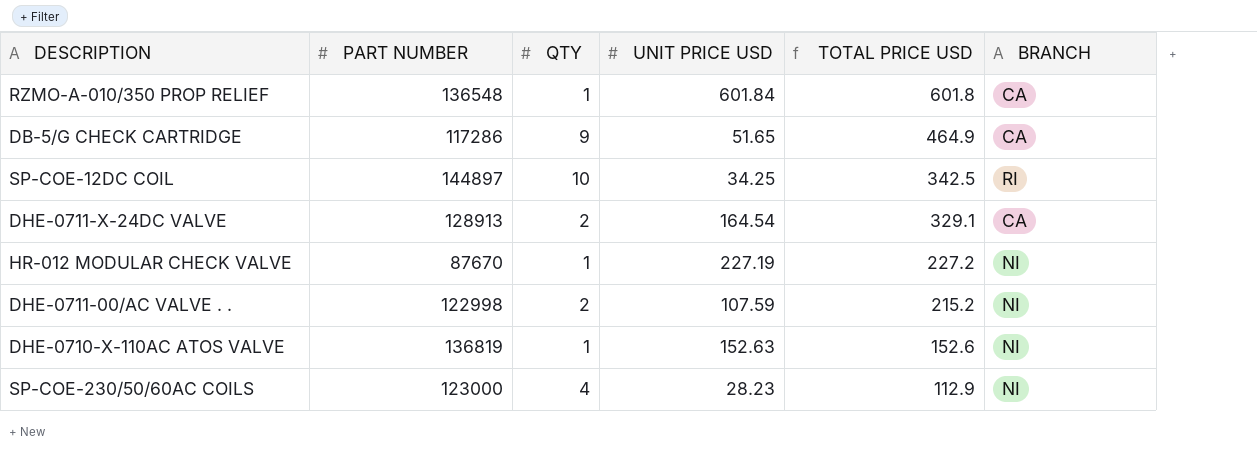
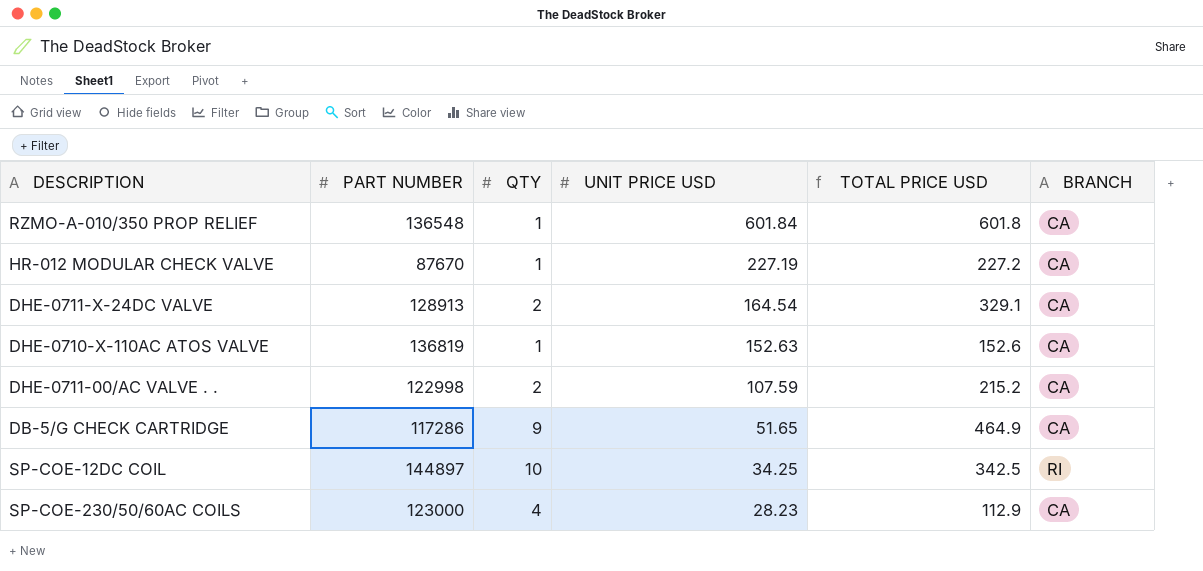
row order: TOTAL PRICE USD descending -> UNIT PRICE USD descending
HR-012 MODULAR CHECK VALVE | BRANCH: NI -> CA
DHE-0710-X-110AC ATOS VALVE | BRANCH: NI -> CA
DHE-0711-00/AC VALVE . . | BRANCH: NI -> CA
SP-COE-230/50/60AC COILS | BRANCH: NI -> CA

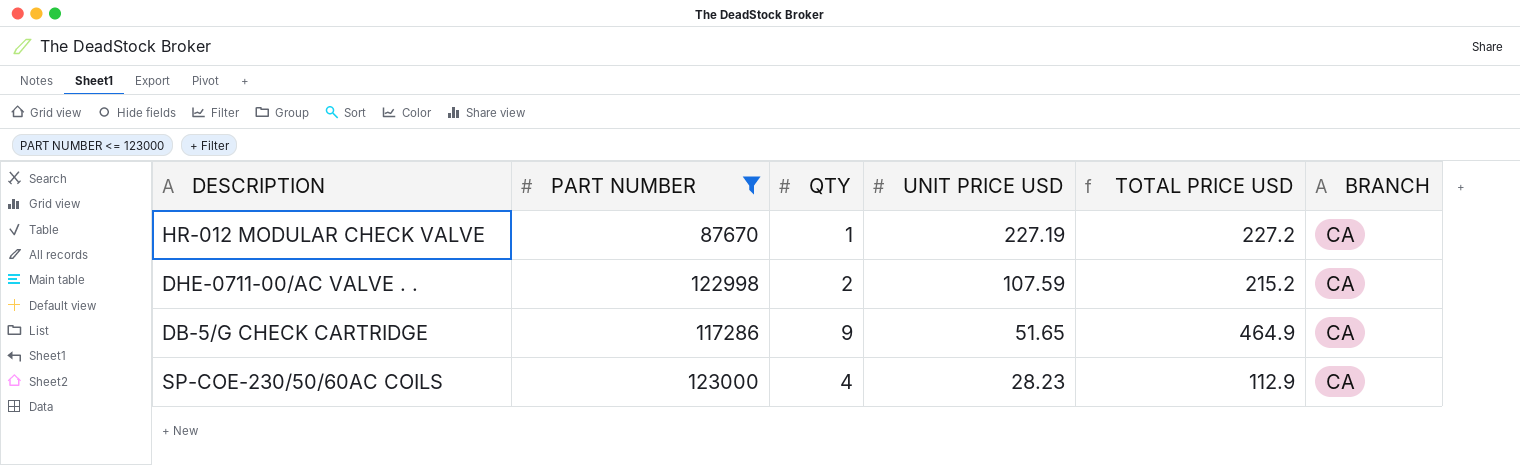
filter: none -> PART NUMBER <= 123000

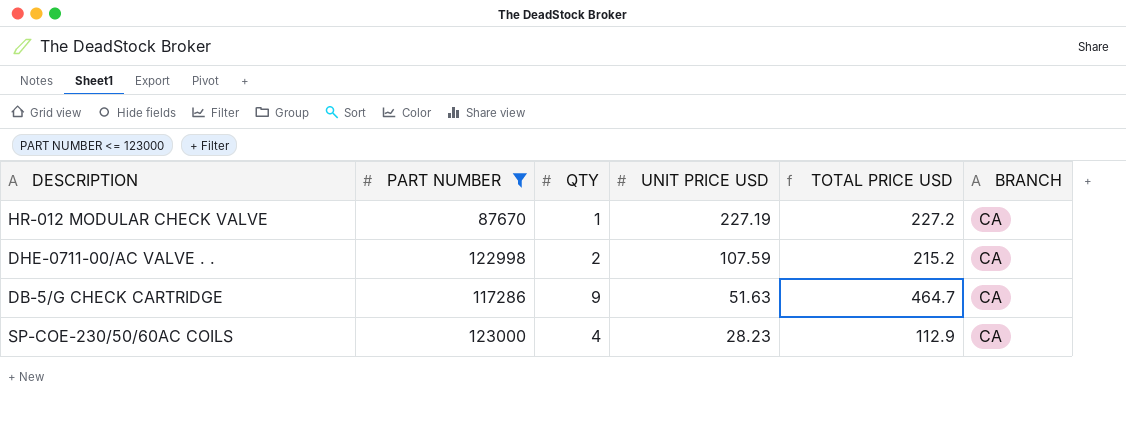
DB-5/G CHECK CARTRIDGE | UNIT PRICE USD: 51.65 -> 51.63
DB-5/G CHECK CARTRIDGE | TOTAL PRICE USD: 464.9 -> 464.7

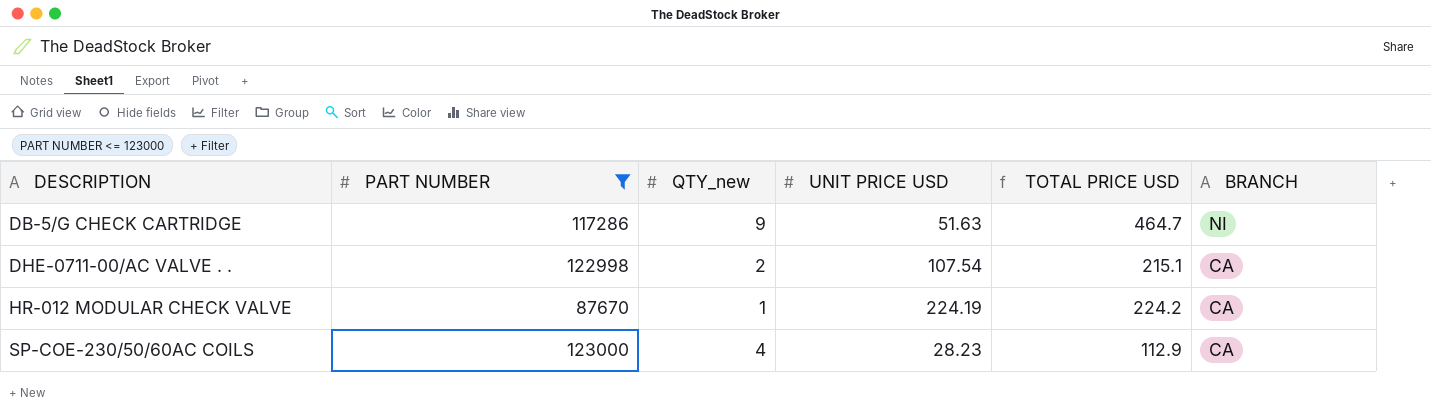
row order: UNIT PRICE USD descending -> DESCRIPTION ascending
column name: QTY -> QTY_new
DB-5/G CHECK CARTRIDGE | BRANCH: CA -> NI
DHE-0711-00/AC VALVE . . | UNIT PRICE USD: 107.59 -> 107.54
DHE-0711-00/AC VALVE . . | TOTAL PRICE USD: 215.2 -> 215.1
HR-012 MODULAR CHECK VALVE | UNIT PRICE USD: 227.19 -> 224.19
HR-012 MODULAR CHECK VALVE | TOTAL PRICE USD: 227.2 -> 224.2

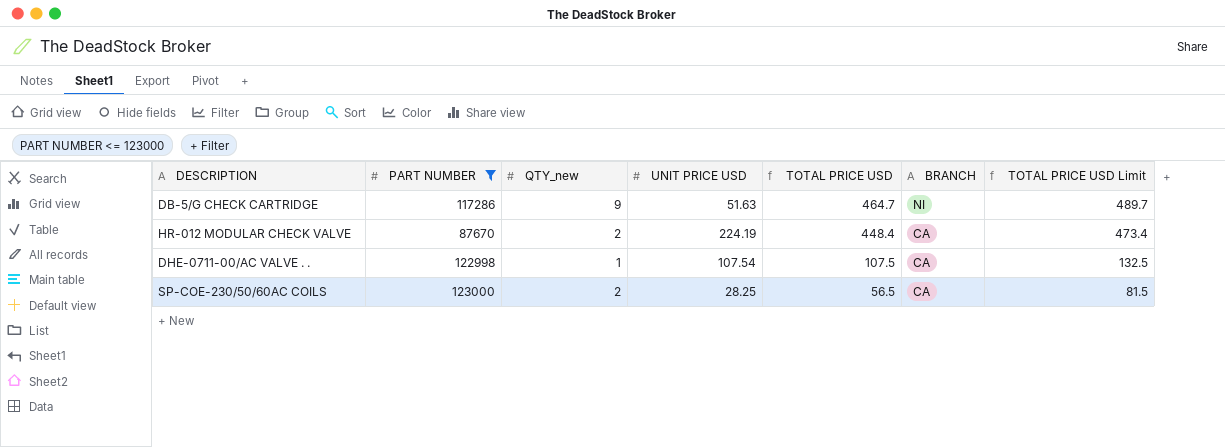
row order: DESCRIPTION ascending -> TOTAL PRICE USD descending
column TOTAL PRICE USD Limit | formula: none -> [TOTAL PRICE USD] + 25
HR-012 MODULAR CHECK VALVE | QTY_new: 1 -> 2
HR-012 MODULAR CHECK VALVE | TOTAL PRICE USD: 224.2 -> 448.4
DHE-0711-00/AC VALVE . . | QTY_new: 2 -> 1
DHE-0711-00/AC VALVE . . | TOTAL PRICE USD: 215.1 -> 107.5
SP-COE-230/50/60AC COILS | QTY_new: 4 -> 2
SP-COE-230/50/60AC COILS | UNIT PRICE USD: 28.23 -> 28.25
SP-COE-230/50/60AC COILS | TOTAL PRICE USD: 112.9 -> 56.5

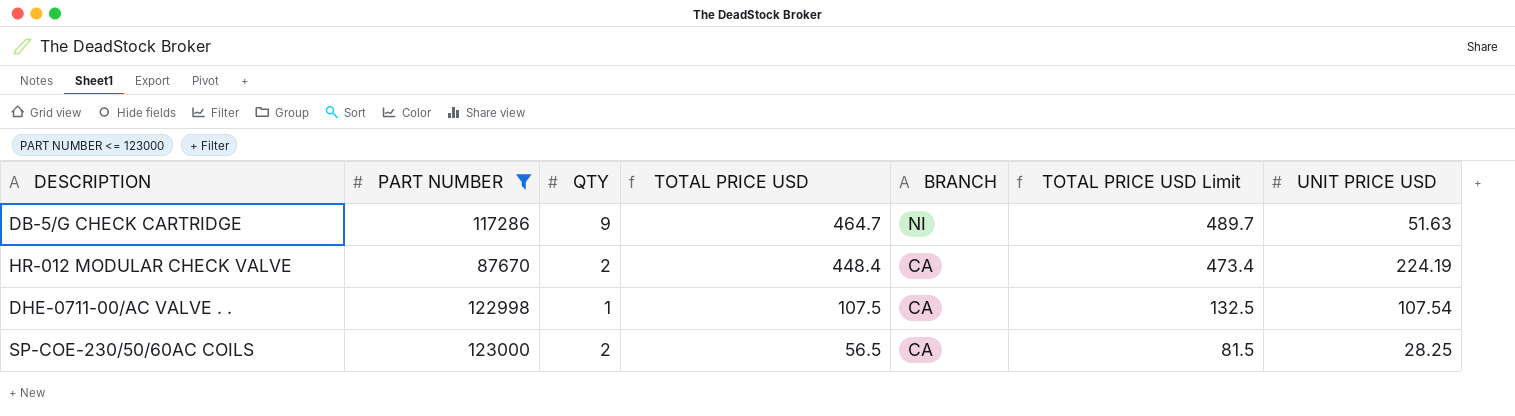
column name: QTY_new -> QTY
column UNIT PRICE USD | position: 4 -> 7

